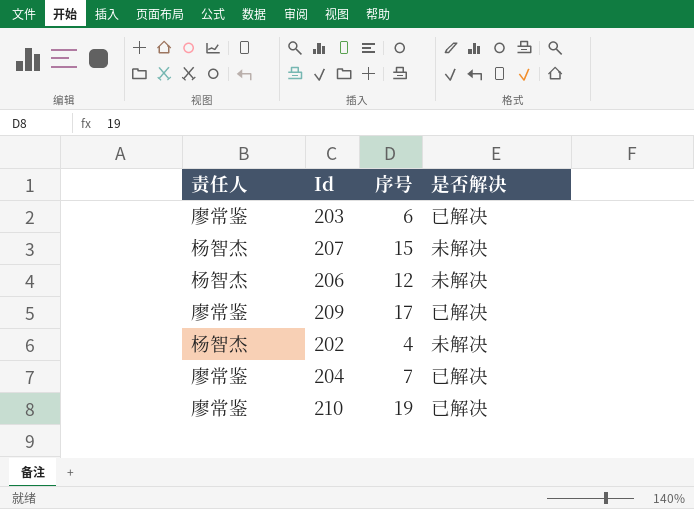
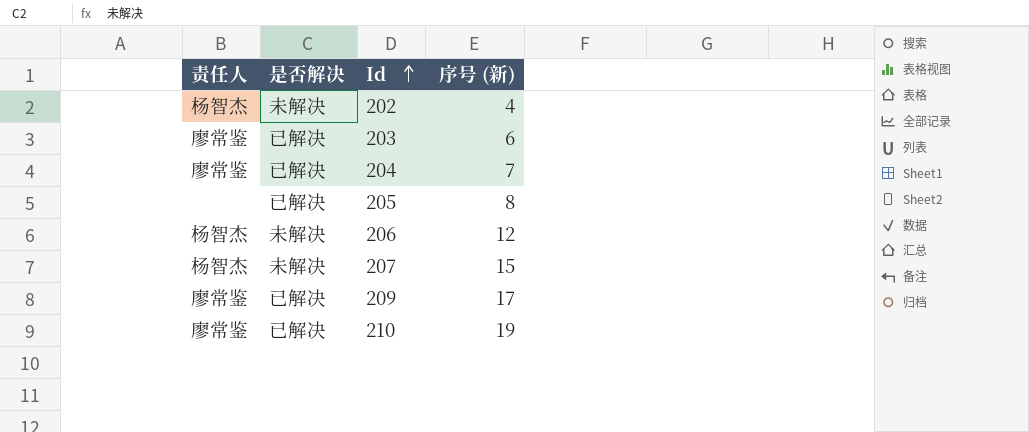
row order: none -> Id ascending
column 是否解决 | position: 4 -> 2
column name: 序号 -> 序号 (新)
row 205: none -> none | 已解决 | 8

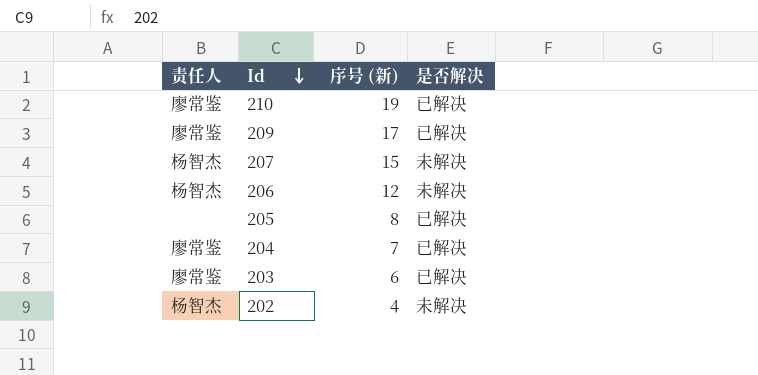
row order: Id ascending -> Id descending
column 是否解决 | position: 2 -> 4

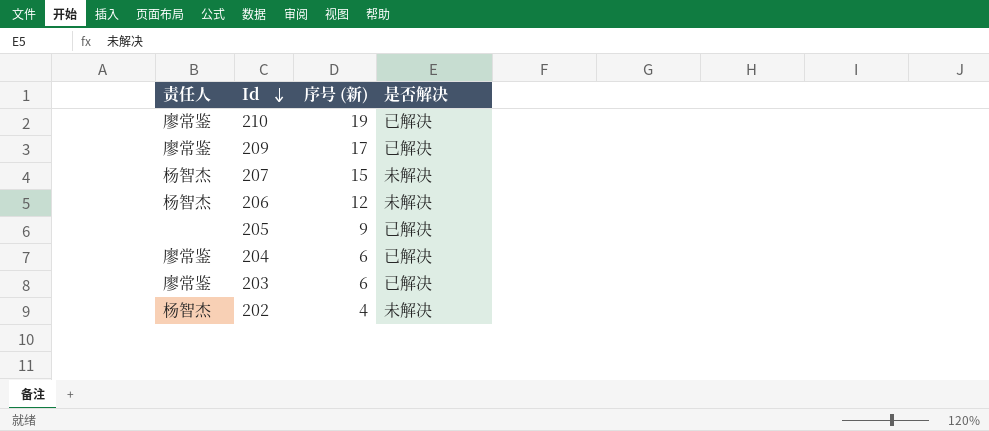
205 | 序号 (新): 8 -> 9
204 | 序号 (新): 7 -> 6

